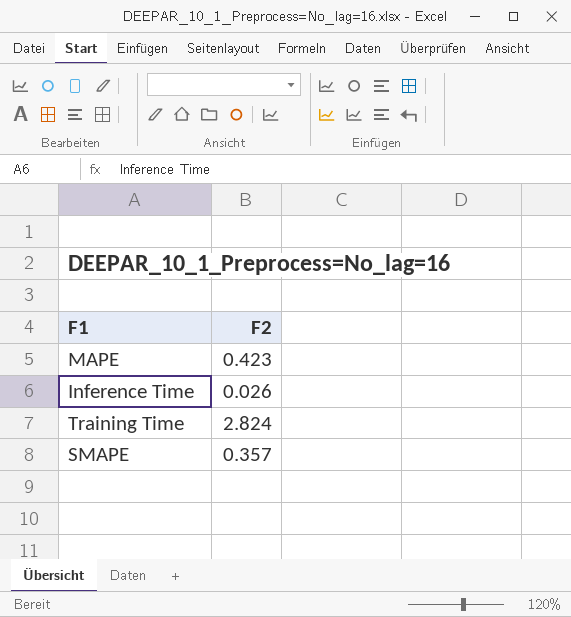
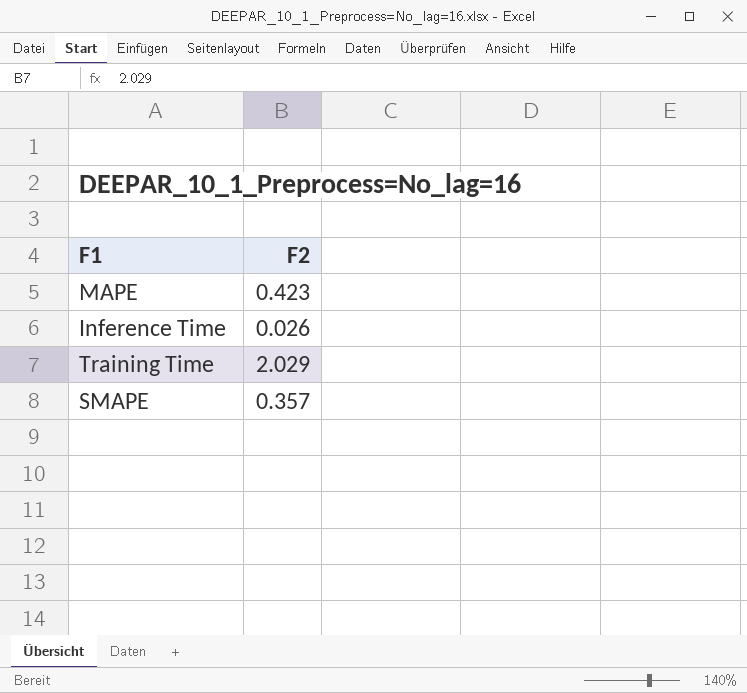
Training Time | F2: 2.824 -> 2.029

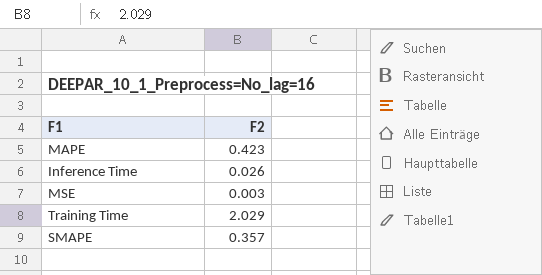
row MSE: none -> 0.003

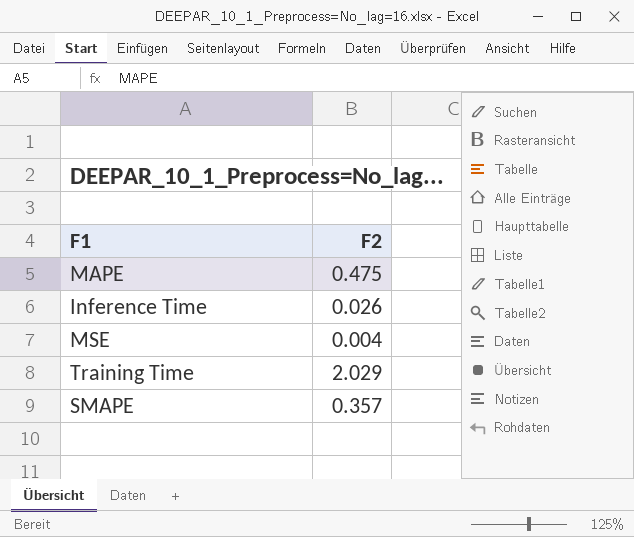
MAPE | F2: 0.423 -> 0.475
MSE | F2: 0.003 -> 0.004

